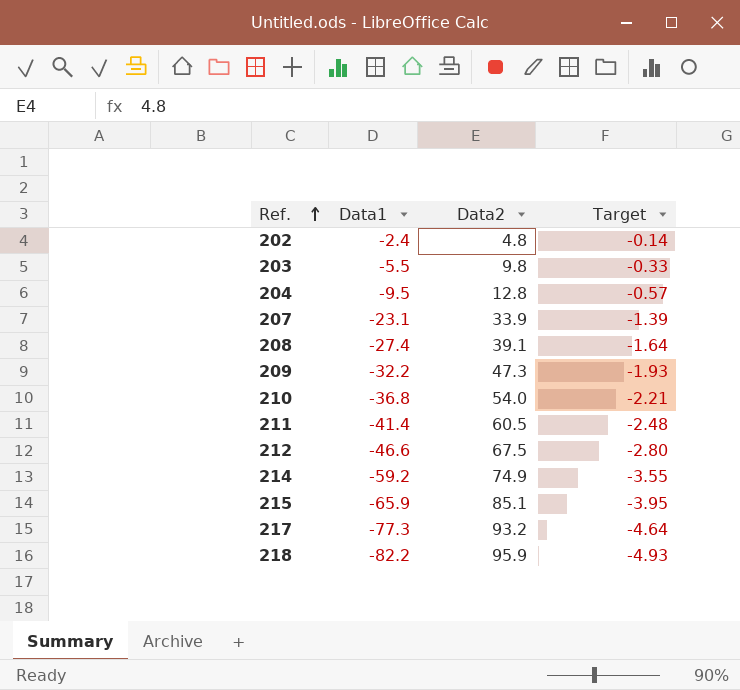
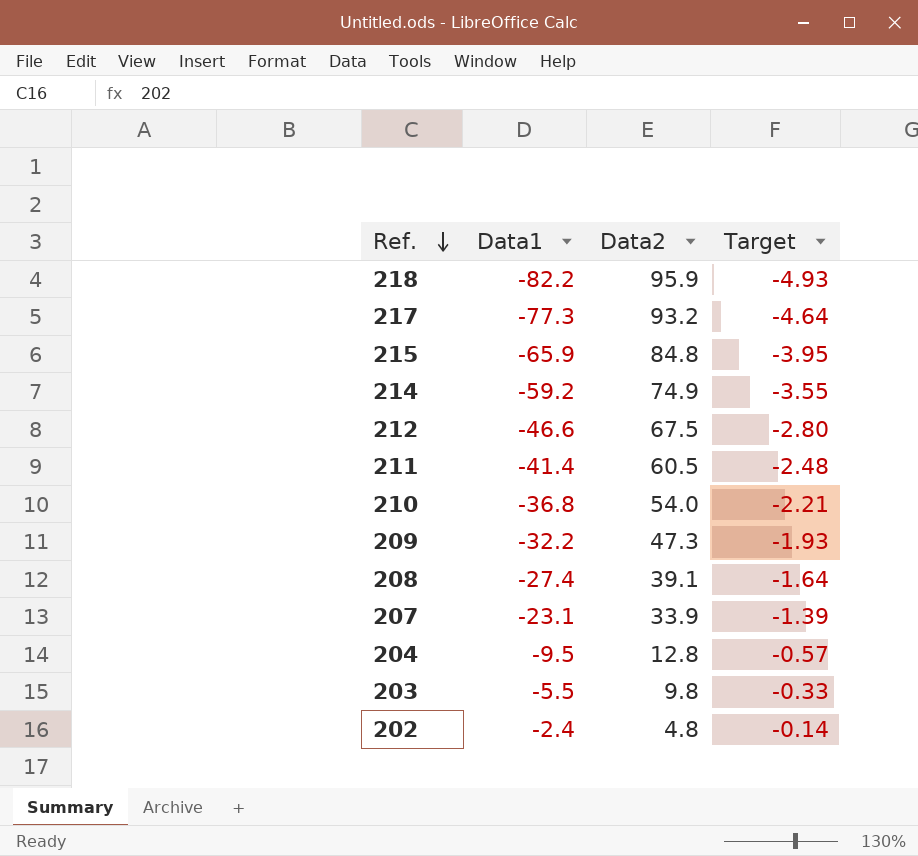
row order: Ref. ascending -> Ref. descending
215 | Data2: 85.1 -> 84.8

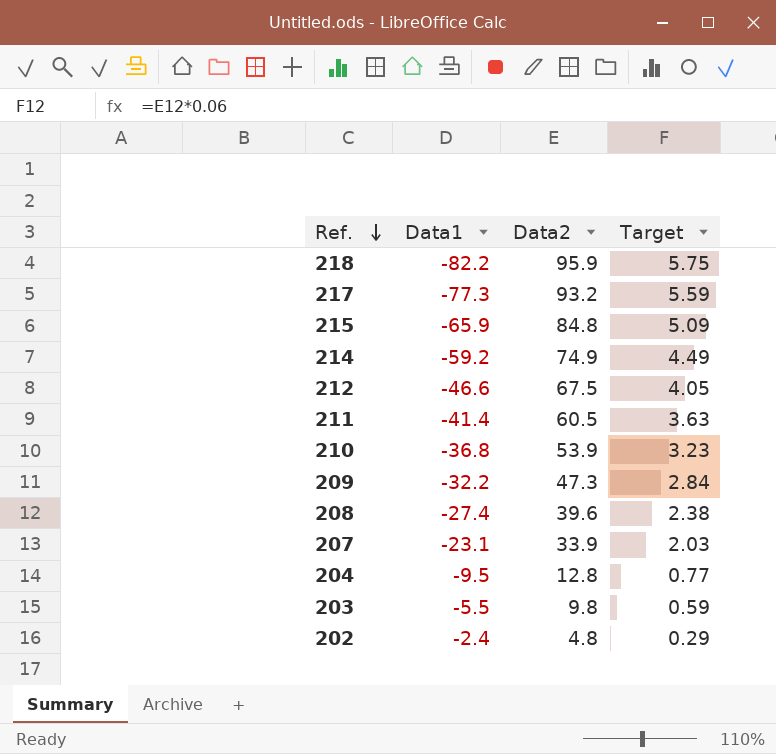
column Target | formula: [Data1] * 0.06 -> [Data2] * 0.06
210 | Data2: 54.0 -> 53.9
208 | Data2: 39.1 -> 39.6

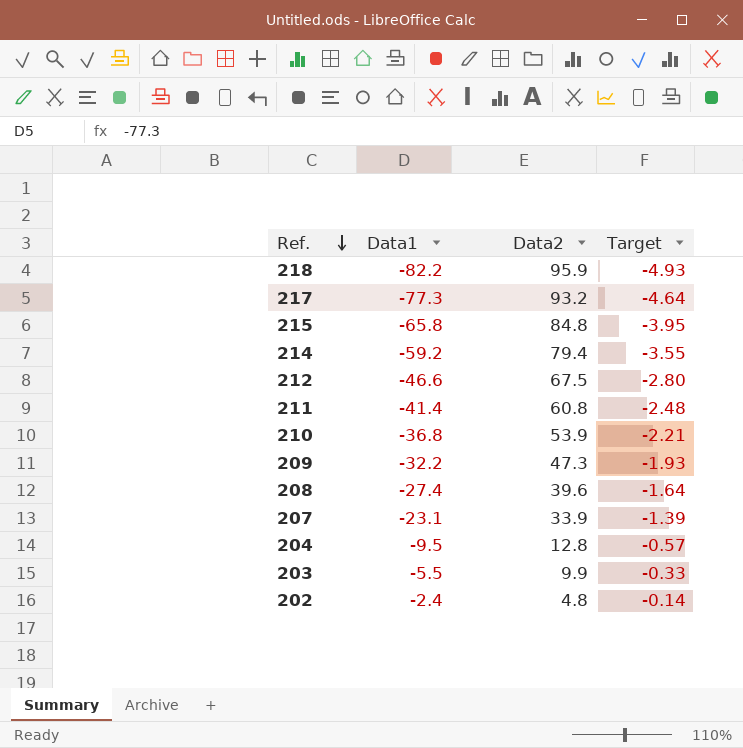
column Target | formula: [Data2] * 0.06 -> [Data1] * 0.06
215 | Data1: -65.9 -> -65.8
214 | Data2: 74.9 -> 79.4
211 | Data2: 60.5 -> 60.8
203 | Data2: 9.8 -> 9.9

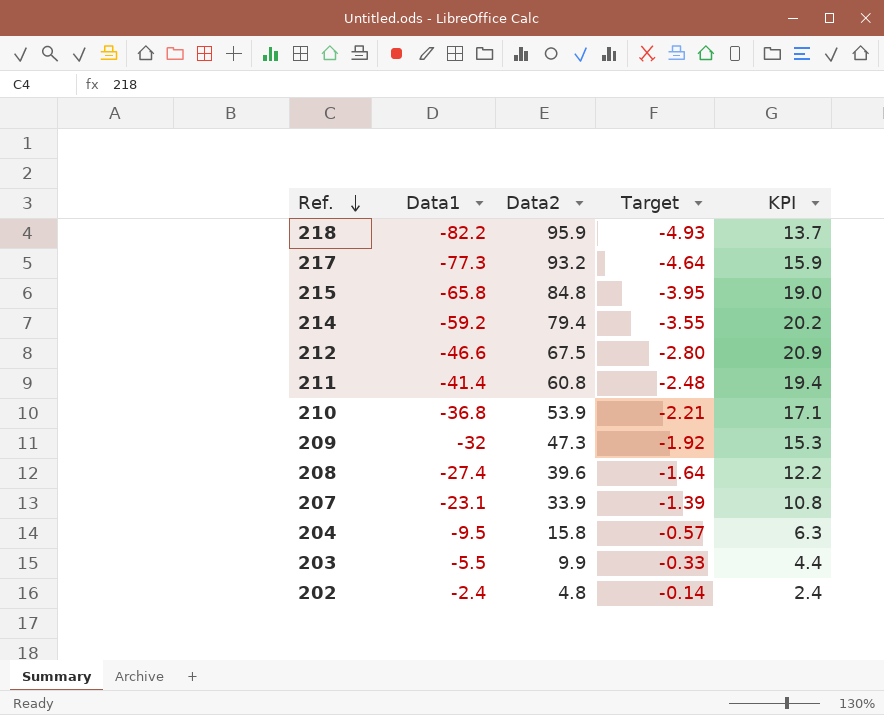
column KPI | formula: none -> [Data1] + [Data2]
209 | Data1: -32.2 -> -32
209 | Target: -1.93 -> -1.92
204 | Data2: 12.8 -> 15.8

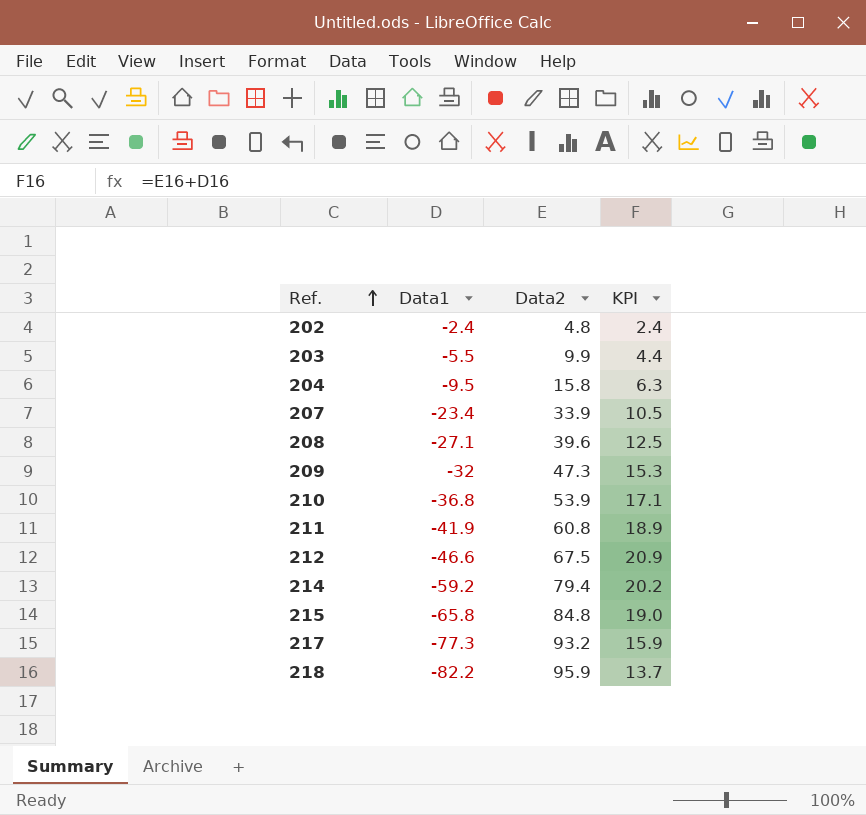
row order: Ref. descending -> Ref. ascending
column Target | formula: [Data1] * 0.06 -> none
207 | Data1: -23.1 -> -23.4
207 | KPI: 10.8 -> 10.5
208 | Data1: -27.4 -> -27.1
208 | KPI: 12.2 -> 12.5
211 | Data1: -41.4 -> -41.9
211 | KPI: 19.4 -> 18.9

